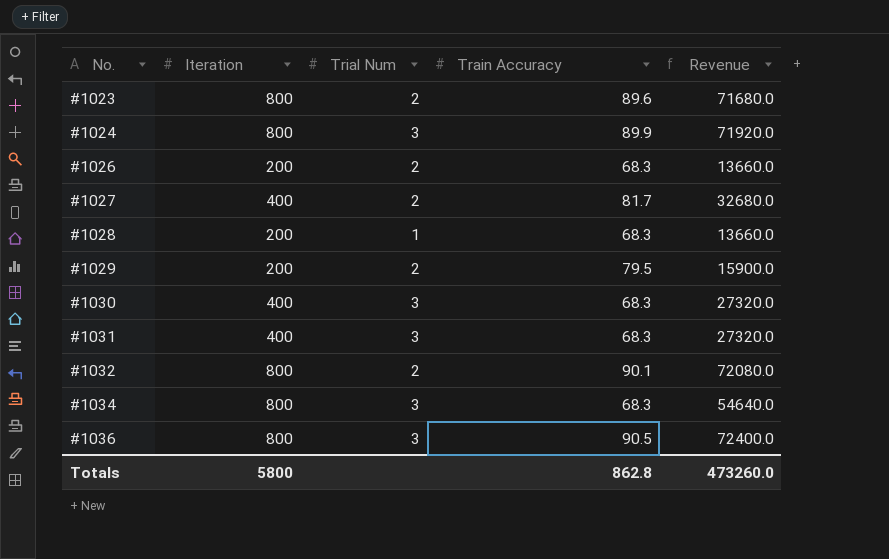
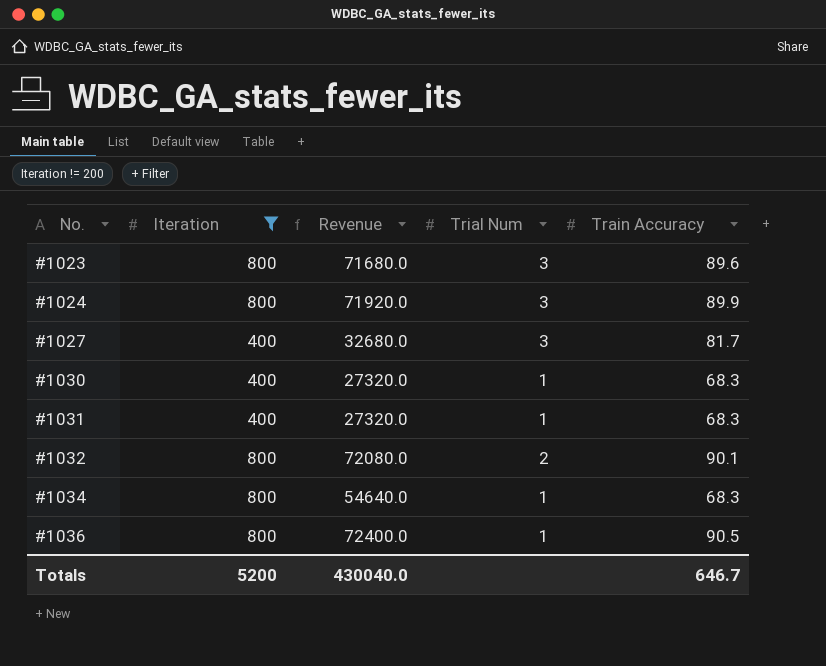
filter: none -> Iteration != 200
column Revenue | position: 5 -> 3
#1023 | Trial Num: 2 -> 3
#1027 | Trial Num: 2 -> 3
#1030 | Trial Num: 3 -> 1
#1031 | Trial Num: 3 -> 1
#1034 | Trial Num: 3 -> 1
#1036 | Trial Num: 3 -> 1
Totals | Iteration: 5800 -> 5200
Totals | Revenue: 473260.0 -> 430040.0
Totals | Train Accuracy: 862.8 -> 646.7

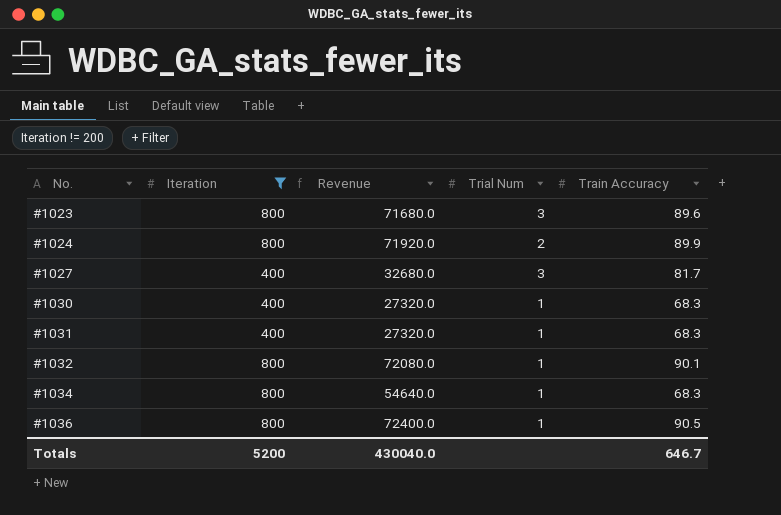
#1024 | Trial Num: 3 -> 2
#1032 | Trial Num: 2 -> 1

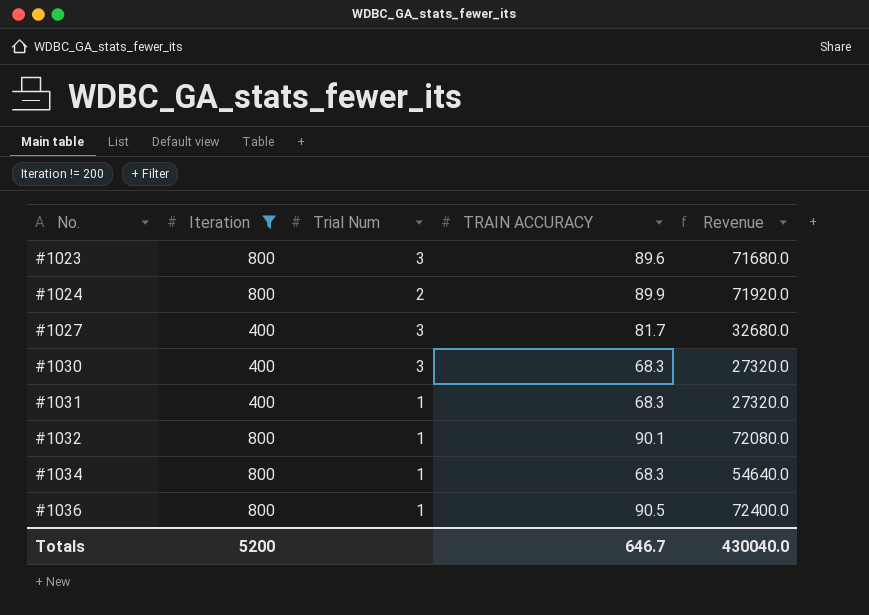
column name: Train Accuracy -> TRAIN ACCURACY
column Revenue | position: 3 -> 5
#1030 | Trial Num: 1 -> 3

